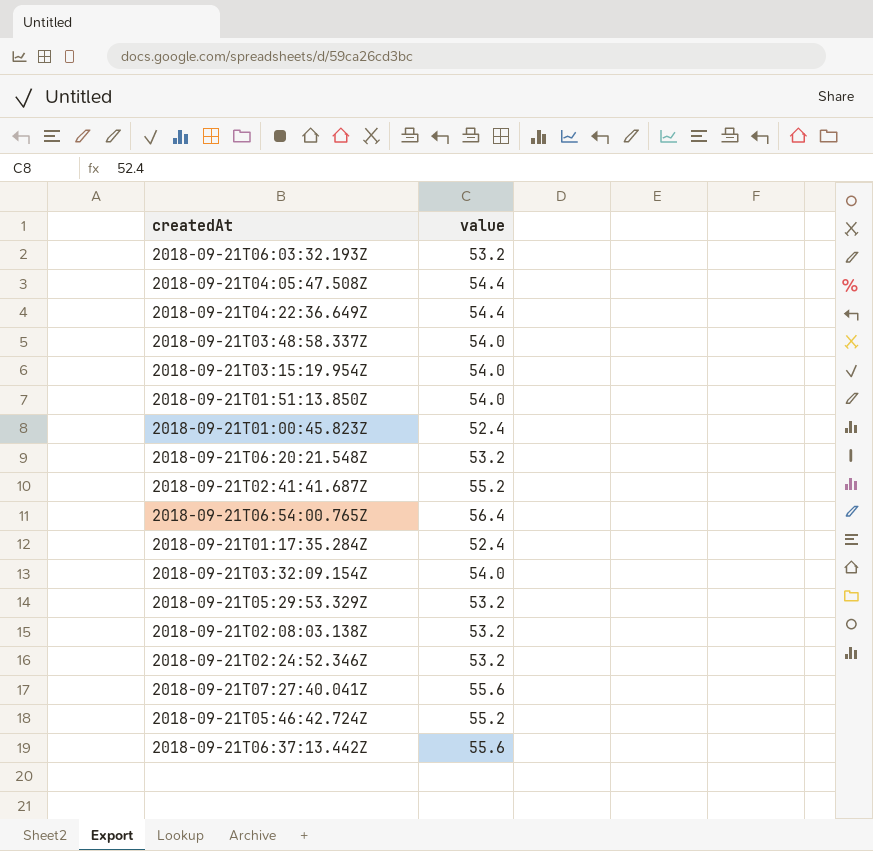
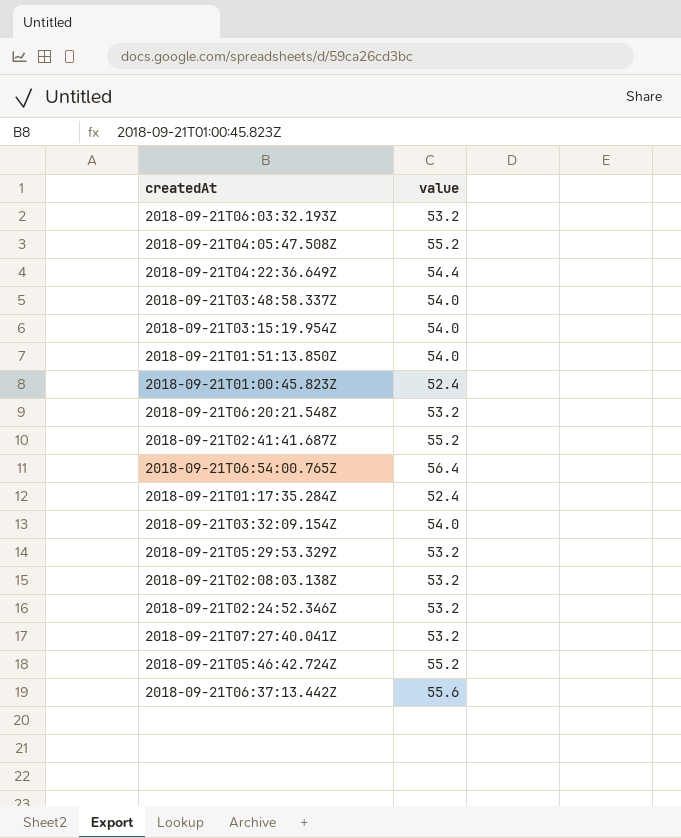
2018-09-21T04:05:47.508Z | value: 54.4 -> 55.2
2018-09-21T07:27:40.041Z | value: 55.6 -> 53.2

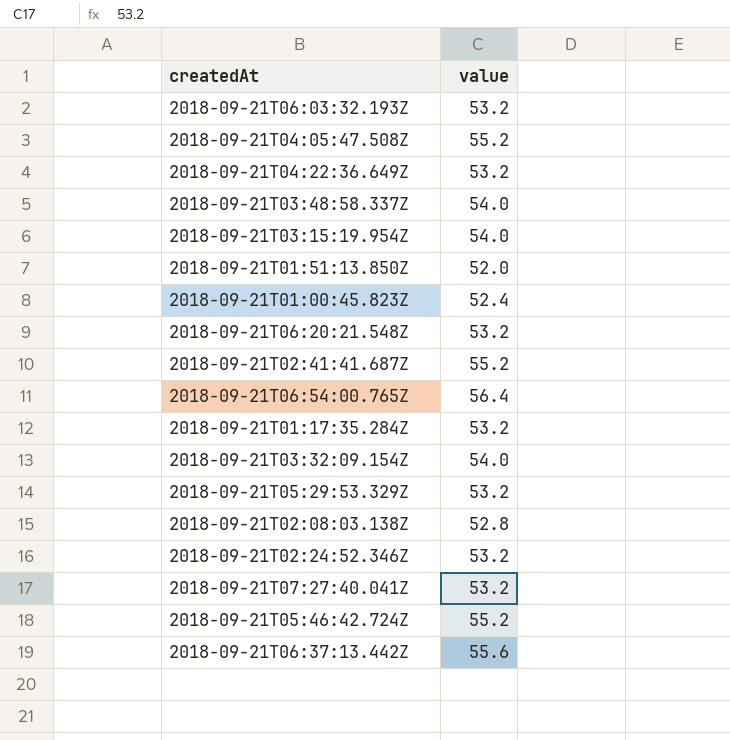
2018-09-21T04:22:36.649Z | value: 54.4 -> 53.2
2018-09-21T01:51:13.850Z | value: 54.0 -> 52.0
2018-09-21T01:17:35.284Z | value: 52.4 -> 53.2
2018-09-21T02:08:03.138Z | value: 53.2 -> 52.8

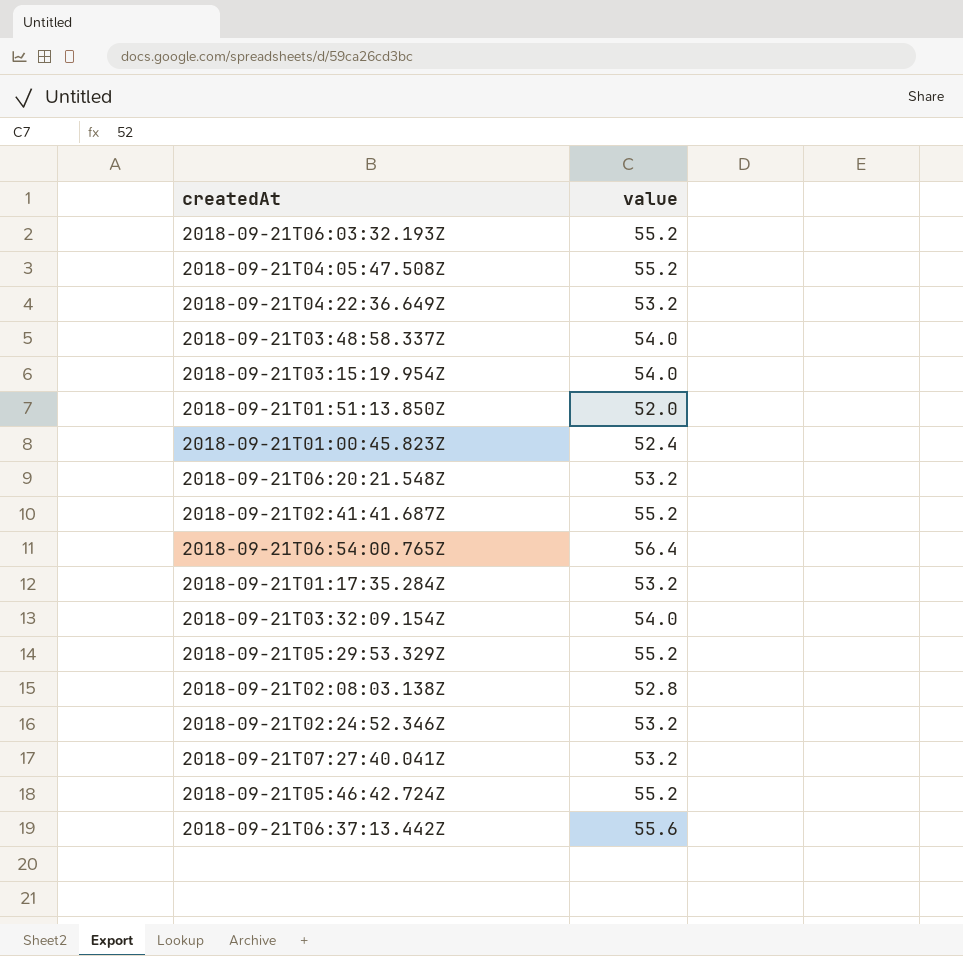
2018-09-21T06:03:32.193Z | value: 53.2 -> 55.2
2018-09-21T05:29:53.329Z | value: 53.2 -> 55.2

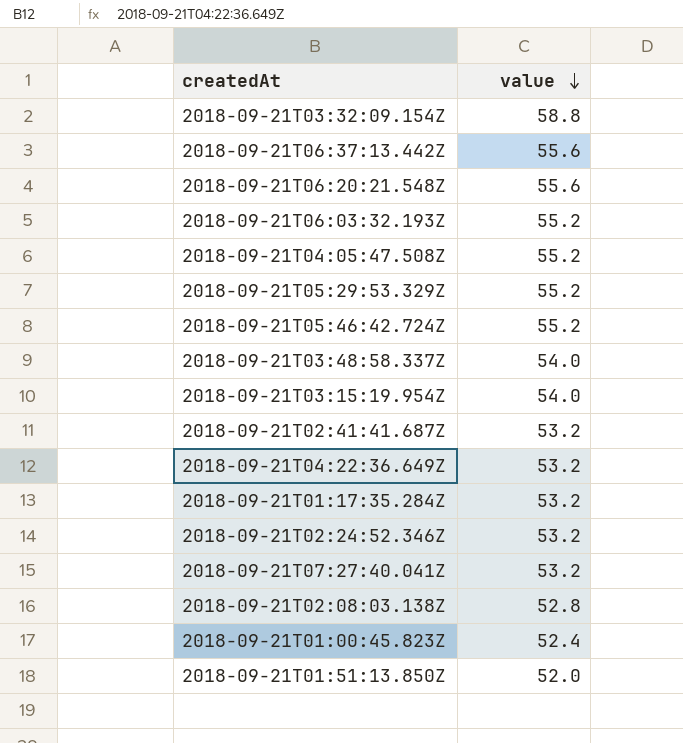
row order: none -> value descending
row 2018-09-21T06:54:00.765Z: 56.4 -> none
2018-09-21T03:32:09.154Z | value: 54.0 -> 58.8
2018-09-21T06:20:21.548Z | value: 53.2 -> 55.6
2018-09-21T02:41:41.687Z | value: 55.2 -> 53.2

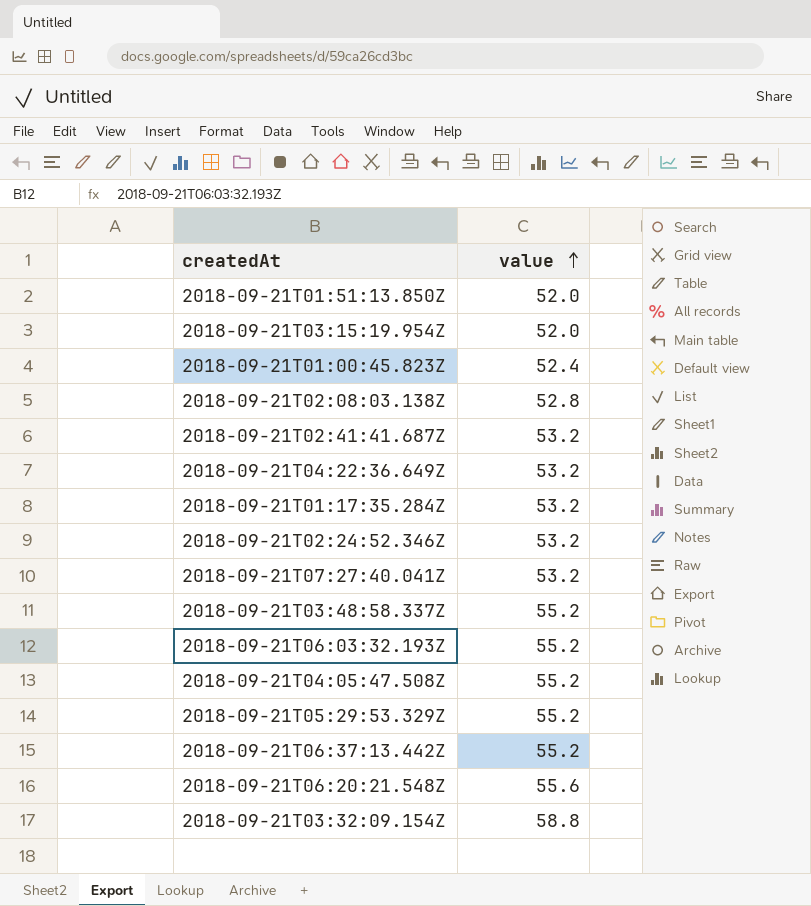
row order: value descending -> value ascending
row 2018-09-21T05:46:42.724Z: 55.2 -> none
2018-09-21T03:15:19.954Z | value: 54.0 -> 52.0
2018-09-21T03:48:58.337Z | value: 54.0 -> 55.2
2018-09-21T06:37:13.442Z | value: 55.6 -> 55.2

